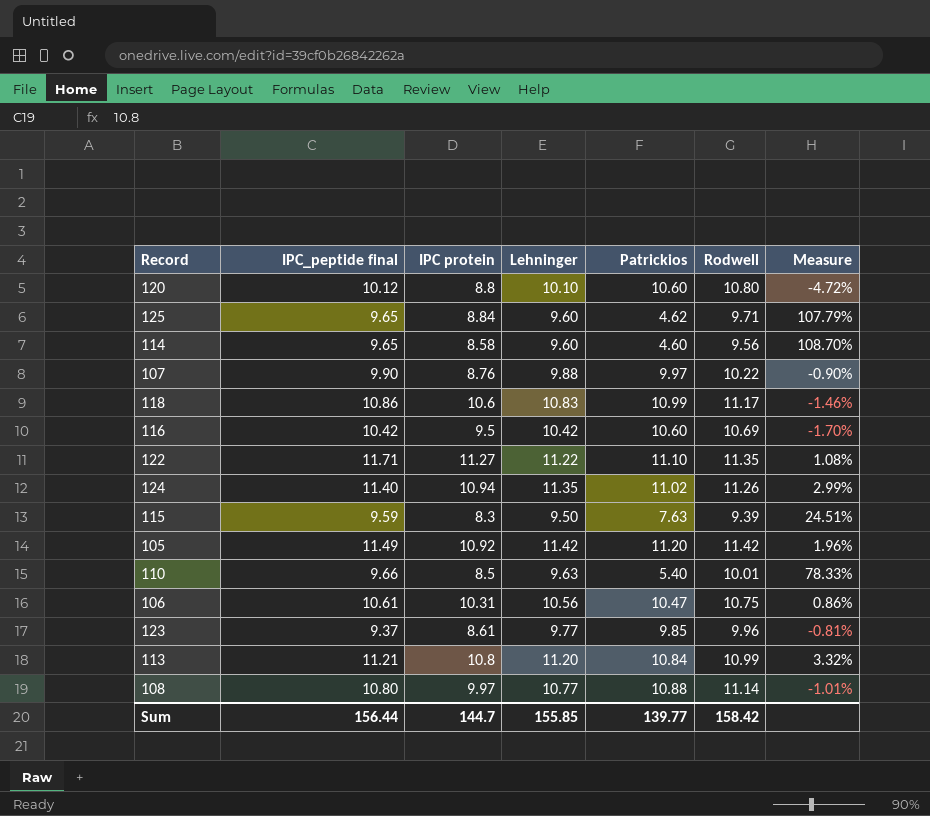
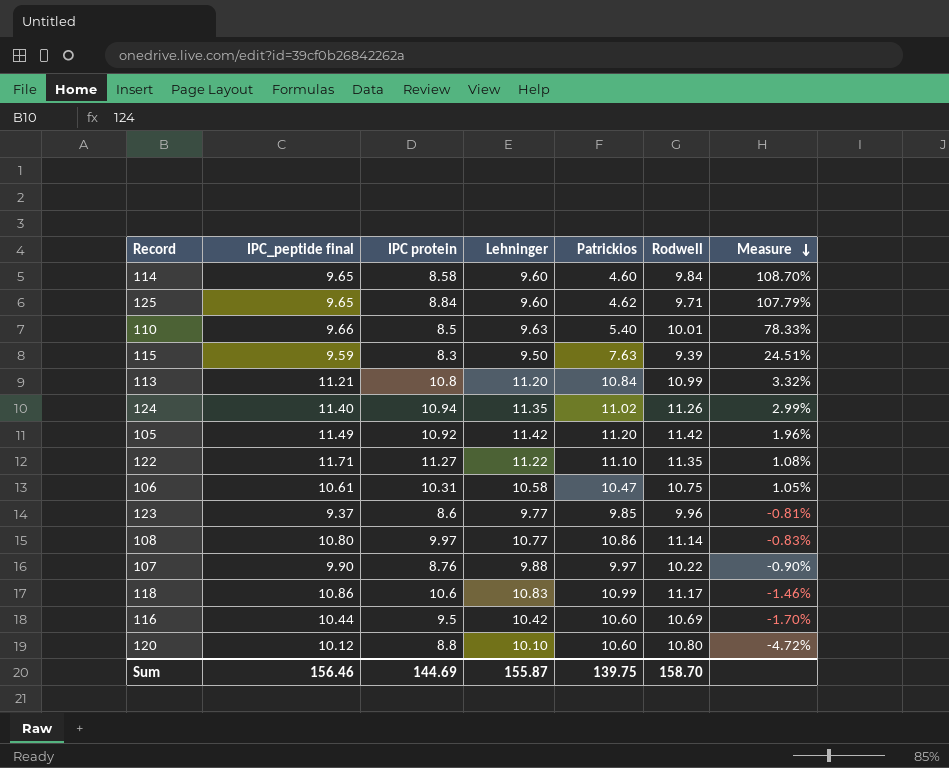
row order: none -> Measure descending
114 | Rodwell: 9.56 -> 9.84
106 | Lehninger: 10.56 -> 10.58
106 | Measure: 0.86% -> 1.05%
123 | IPC protein: 8.61 -> 8.6
108 | Patrickios: 10.88 -> 10.86
108 | Measure: -1.01% -> -0.83%
116 | IPC_peptide final: 10.42 -> 10.44
Sum | IPC_peptide final: 156.44 -> 156.46
Sum | IPC protein: 144.7 -> 144.69
Sum | Lehninger: 155.85 -> 155.87
Sum | Patrickios: 139.77 -> 139.75
Sum | Rodwell: 158.42 -> 158.70

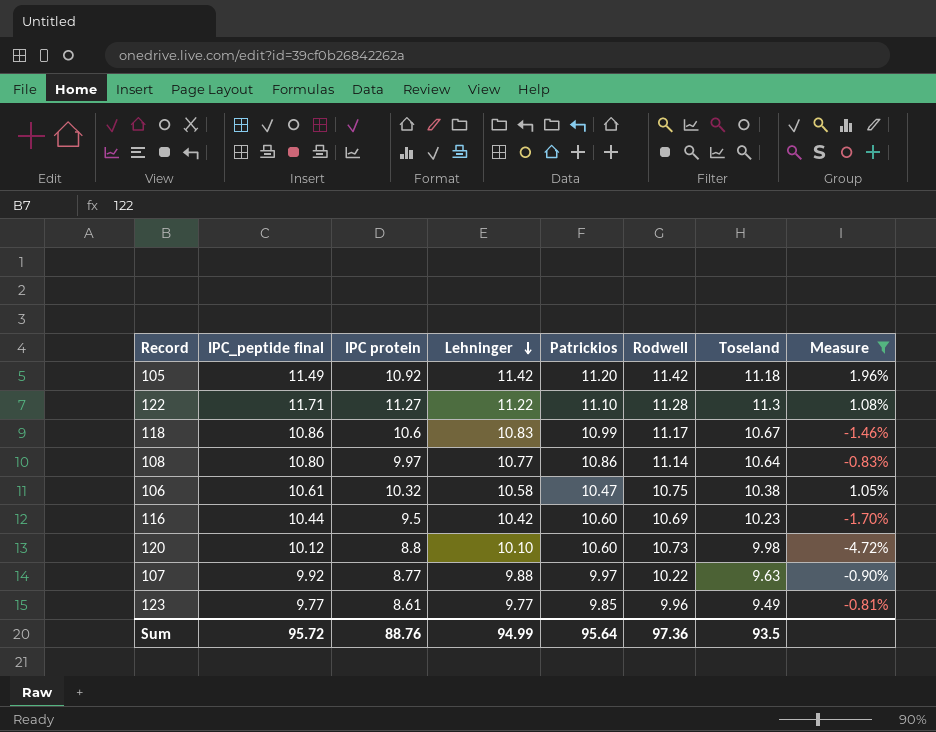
filter: none -> Measure <= 1.96%
row order: Measure descending -> Lehninger descending
column Toseland | position: none -> 7
122 | Rodwell: 11.35 -> 11.28
106 | IPC protein: 10.31 -> 10.32
120 | Rodwell: 10.80 -> 10.73
107 | IPC_peptide final: 9.90 -> 9.92
107 | IPC protein: 8.76 -> 8.77
123 | IPC_peptide final: 9.37 -> 9.77
123 | IPC protein: 8.6 -> 8.61
Sum | IPC_peptide final: 156.46 -> 95.72
Sum | IPC protein: 144.69 -> 88.76
Sum | Lehninger: 155.87 -> 94.99
Sum | Patrickios: 139.75 -> 95.64
Sum | Rodwell: 158.70 -> 97.36

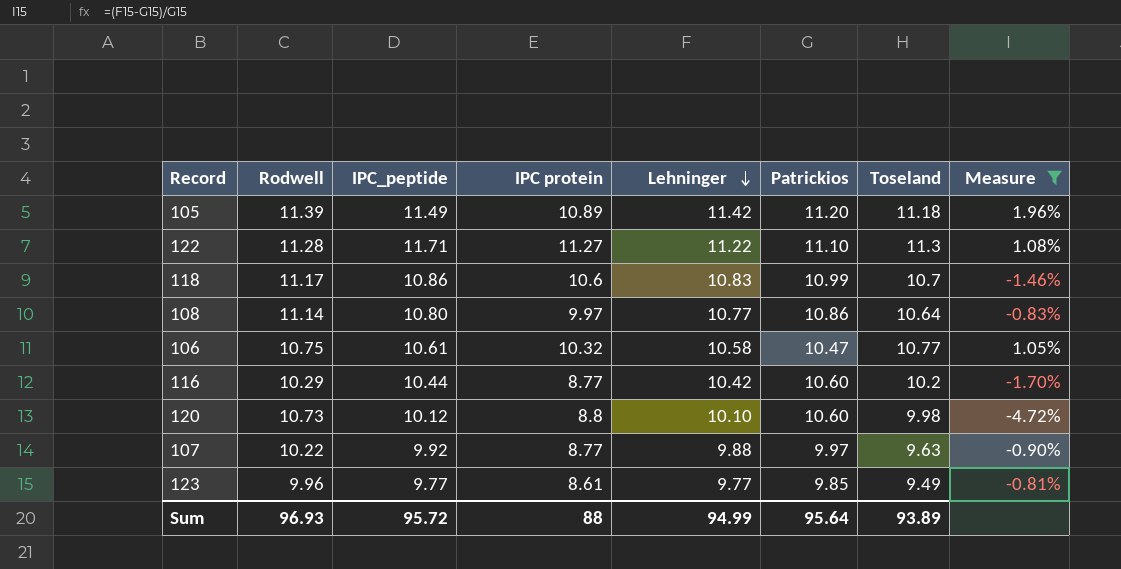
column Rodwell | position: 6 -> 2
column name: IPC_peptide final -> IPC_peptide
105 | Rodwell: 11.42 -> 11.39
105 | IPC protein: 10.92 -> 10.89
118 | Toseland: 10.67 -> 10.7
106 | Toseland: 10.38 -> 10.77
116 | Rodwell: 10.69 -> 10.29
116 | IPC protein: 9.5 -> 8.77
116 | Toseland: 10.23 -> 10.2
Sum | Rodwell: 97.36 -> 96.93
Sum | IPC protein: 88.76 -> 88
Sum | Toseland: 93.5 -> 93.89

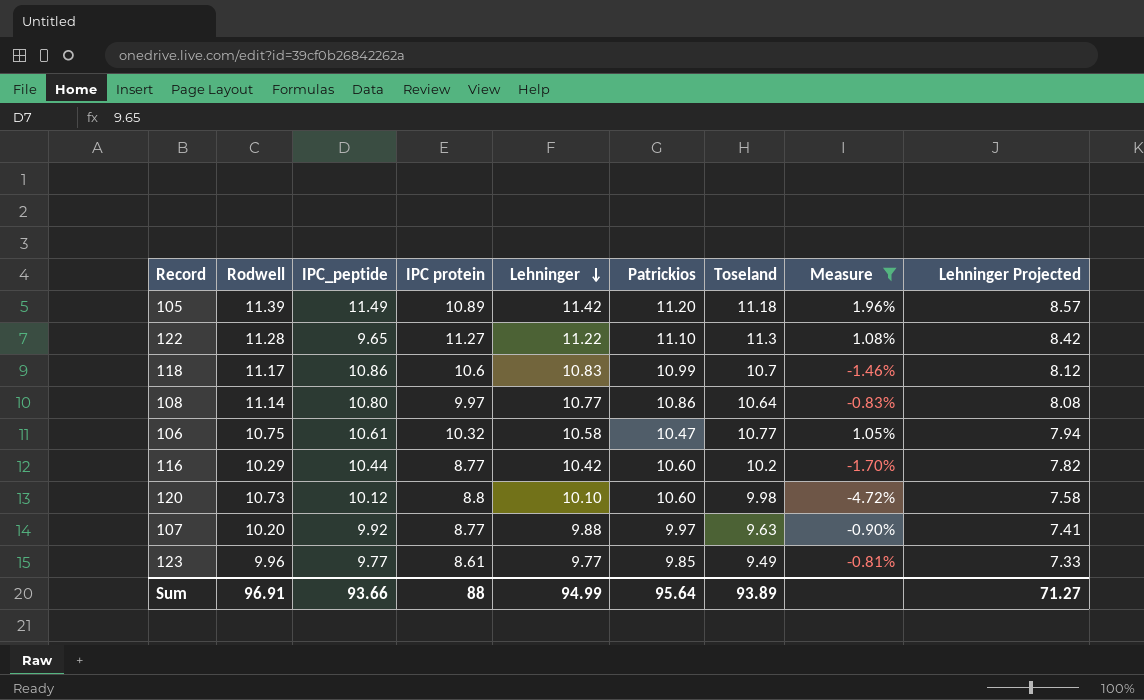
column Lehninger Projected | formula: none -> [Lehninger] * 0.75
122 | IPC_peptide: 11.71 -> 9.65
107 | Rodwell: 10.22 -> 10.20
Sum | Rodwell: 96.93 -> 96.91
Sum | IPC_peptide: 95.72 -> 93.66

